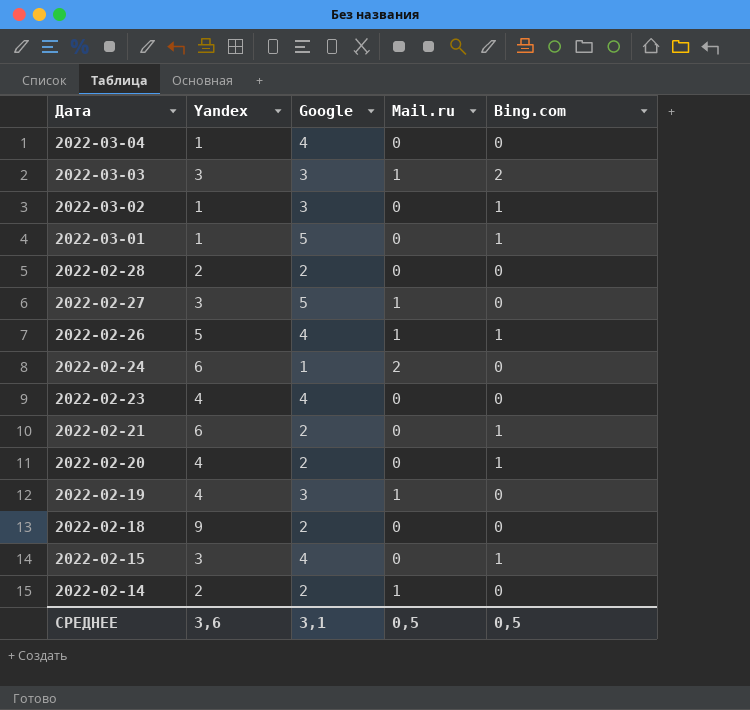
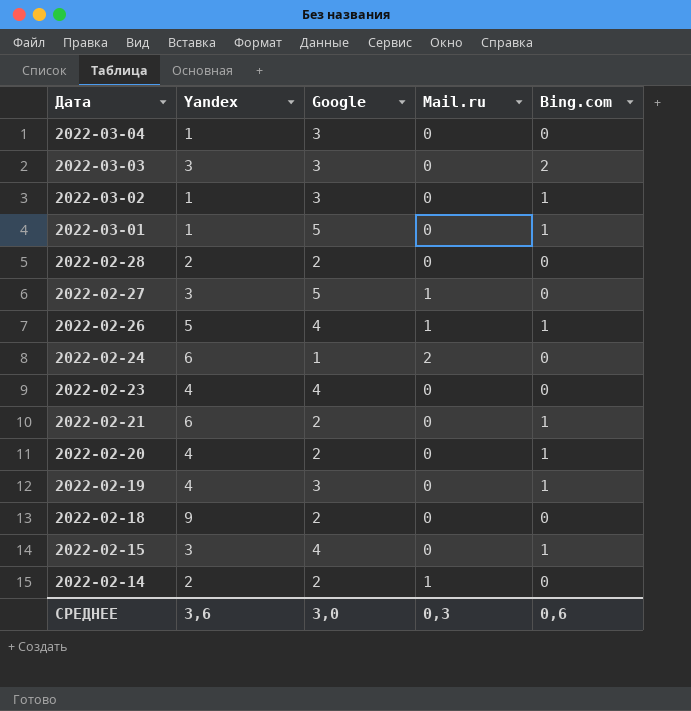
2022-03-04 | Google: 4 -> 3
2022-03-03 | Mail.ru: 1 -> 0
2022-02-19 | Mail.ru: 1 -> 0
2022-02-19 | Bing.com: 0 -> 1
СРЕДНЕЕ | Google: 3,1 -> 3,0
СРЕДНЕЕ | Mail.ru: 0,5 -> 0,3
СРЕДНЕЕ | Bing.com: 0,5 -> 0,6

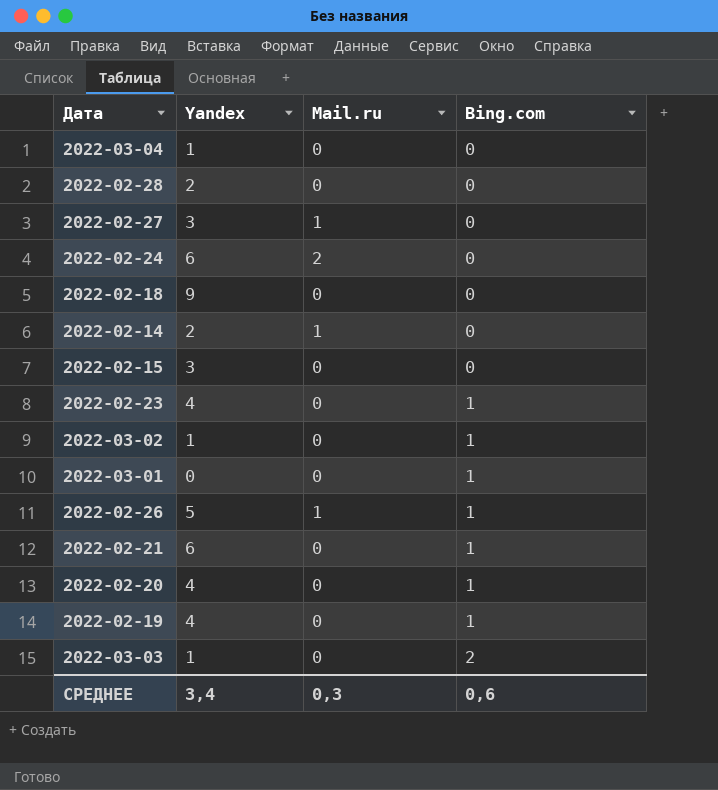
row order: Дата descending -> Bing.com ascending
column Google | position: 3 -> none
2022-02-15 | Bing.com: 1 -> 0
2022-02-23 | Bing.com: 0 -> 1
2022-03-01 | Yandex: 1 -> 0
2022-03-03 | Yandex: 3 -> 1
СРЕДНЕЕ | Yandex: 3,6 -> 3,4

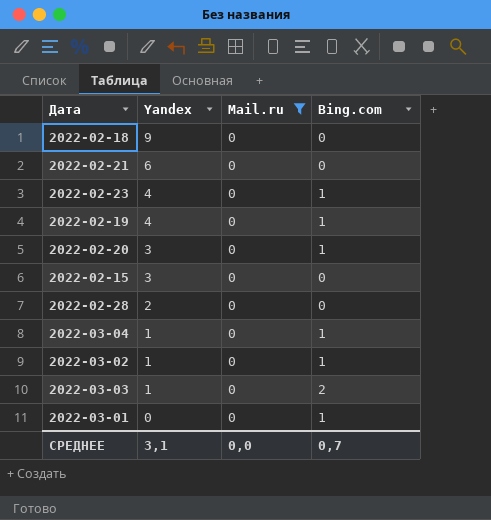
filter: none -> Mail.ru = 0
row order: Bing.com ascending -> Yandex descending
2022-02-21 | Bing.com: 1 -> 0
2022-02-20 | Yandex: 4 -> 3
2022-03-04 | Bing.com: 0 -> 1
СРЕДНЕЕ | Yandex: 3,4 -> 3,1
СРЕДНЕЕ | Mail.ru: 0,3 -> 0,0
СРЕДНЕЕ | Bing.com: 0,6 -> 0,7

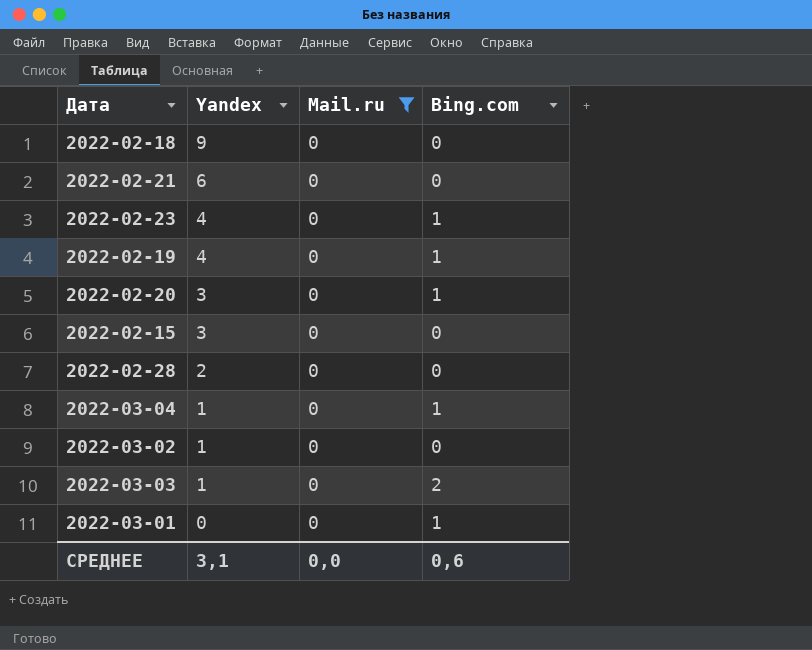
2022-03-02 | Bing.com: 1 -> 0
СРЕДНЕЕ | Bing.com: 0,7 -> 0,6

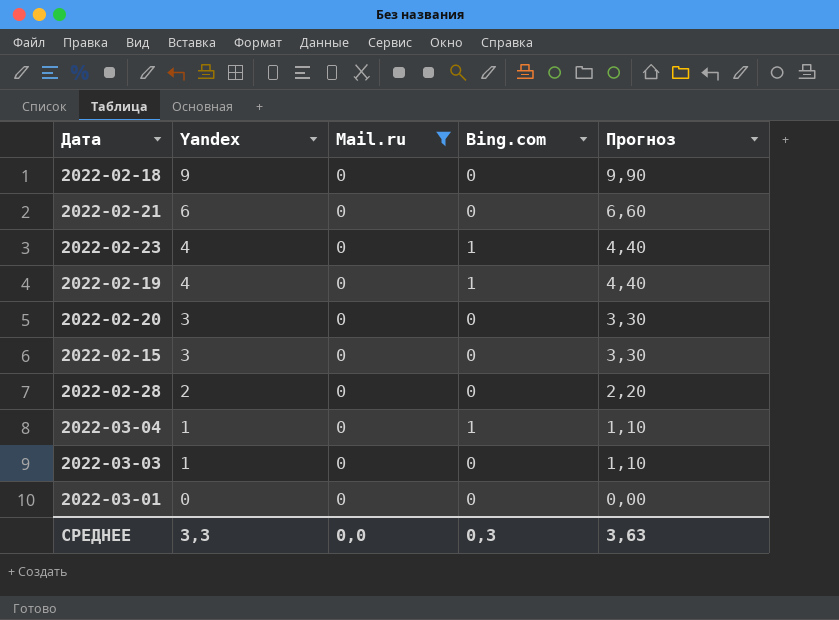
column Прогноз | formula: none -> [Yandex] * 1,1
row 2022-03-02: 1 | 0 | 0 -> none
2022-02-20 | Bing.com: 1 -> 0
2022-03-03 | Bing.com: 2 -> 0
2022-03-01 | Bing.com: 1 -> 0
СРЕДНЕЕ | Yandex: 3,1 -> 3,3
СРЕДНЕЕ | Bing.com: 0,6 -> 0,3

